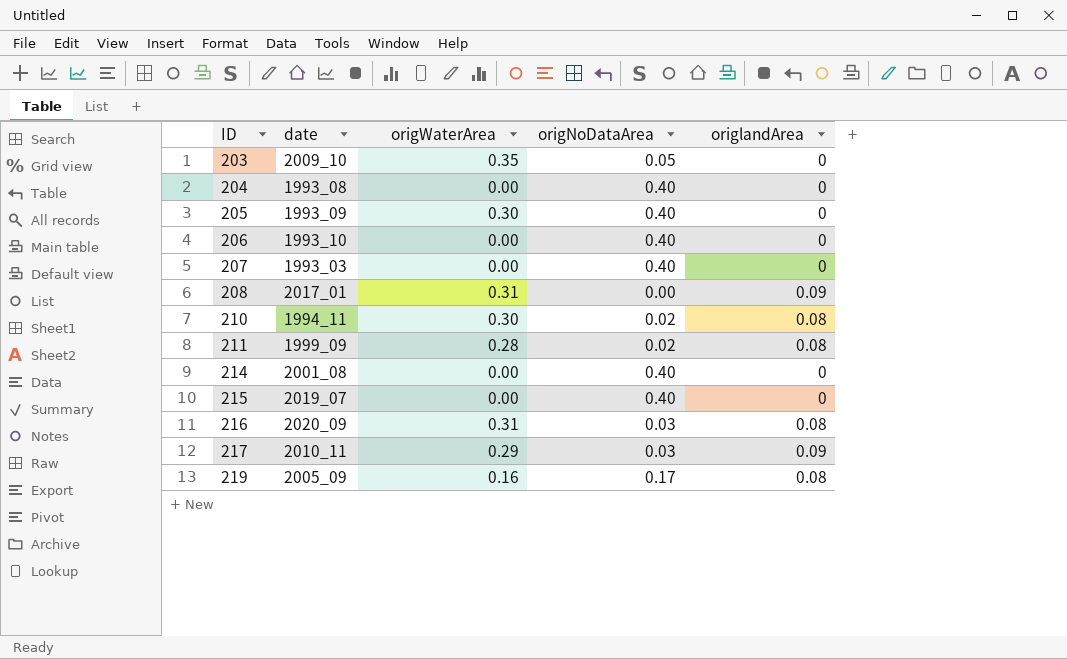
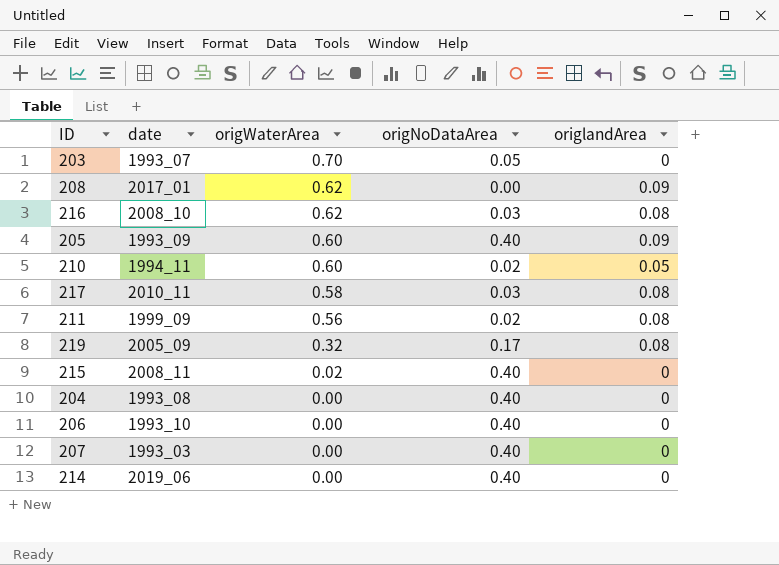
row order: ID ascending -> origWaterArea descending
203 | date: 2009_10 -> 1993_07
203 | origWaterArea: 0.35 -> 0.70
208 | origWaterArea: 0.31 -> 0.62
216 | date: 2020_09 -> 2008_10
216 | origWaterArea: 0.31 -> 0.62
205 | origWaterArea: 0.30 -> 0.60
205 | origlandArea: 0 -> 0.09
210 | origWaterArea: 0.30 -> 0.60
210 | origlandArea: 0.08 -> 0.05
217 | origWaterArea: 0.29 -> 0.58
217 | origlandArea: 0.09 -> 0.08
211 | origWaterArea: 0.28 -> 0.56
219 | origWaterArea: 0.16 -> 0.32
215 | date: 2019_07 -> 2008_11
215 | origWaterArea: 0.00 -> 0.02
214 | date: 2001_08 -> 2019_06

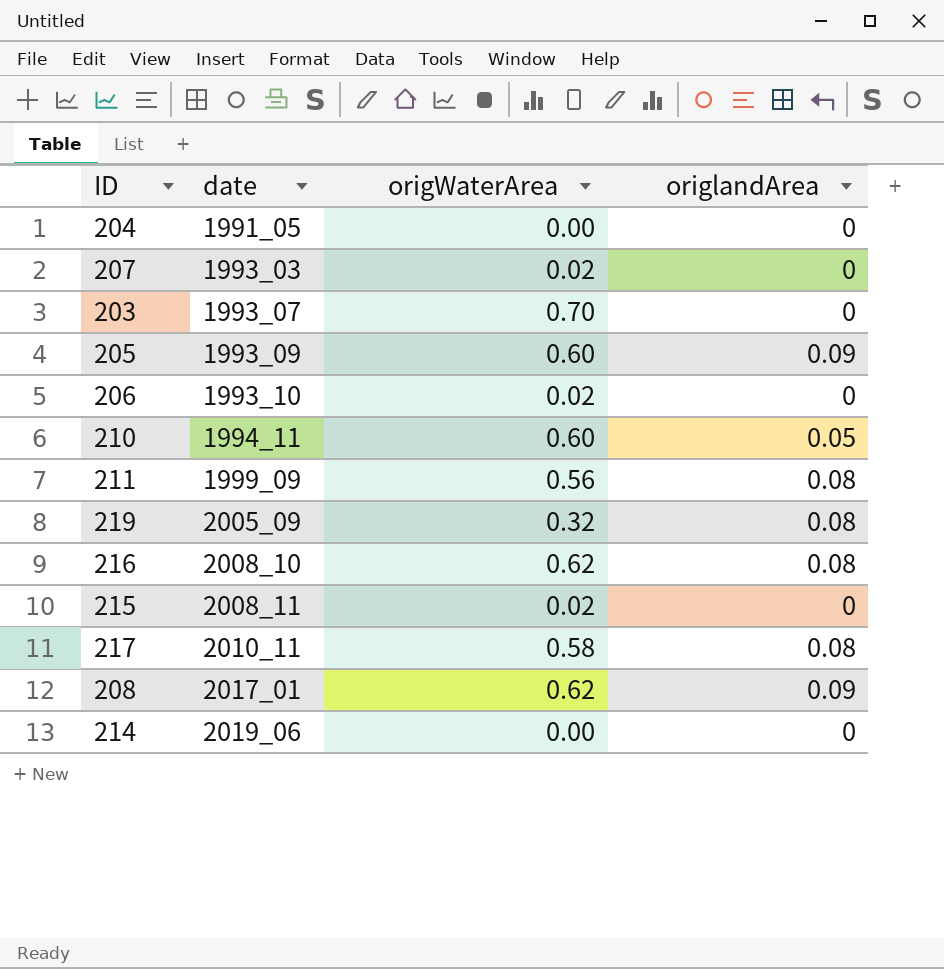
row order: origWaterArea descending -> date ascending
column origNoDataArea | position: 4 -> none
204 | date: 1993_08 -> 1991_05
207 | origWaterArea: 0.00 -> 0.02
206 | origWaterArea: 0.00 -> 0.02

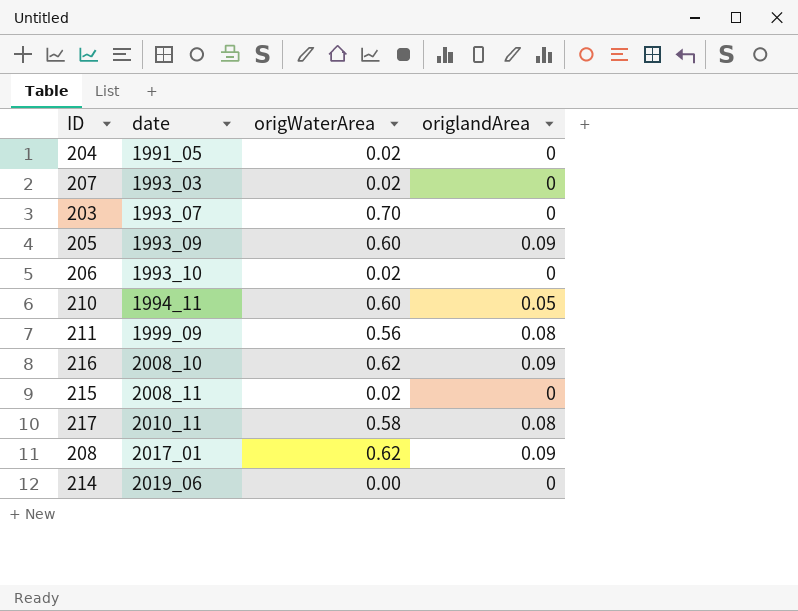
row 219: 2005_09 | 0.32 | 0.08 -> none
204 | origWaterArea: 0.00 -> 0.02
216 | origlandArea: 0.08 -> 0.09

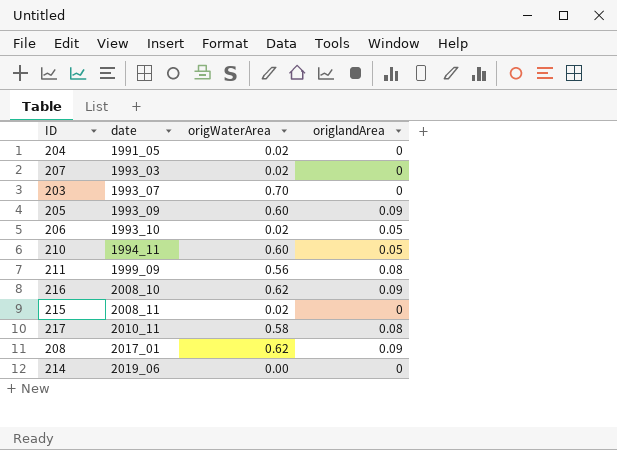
206 | origlandArea: 0 -> 0.05

